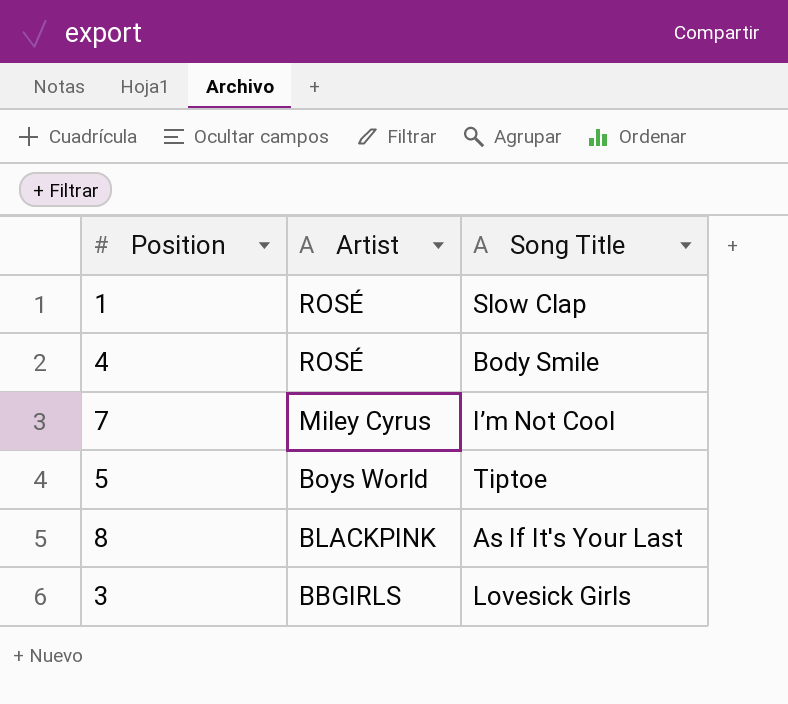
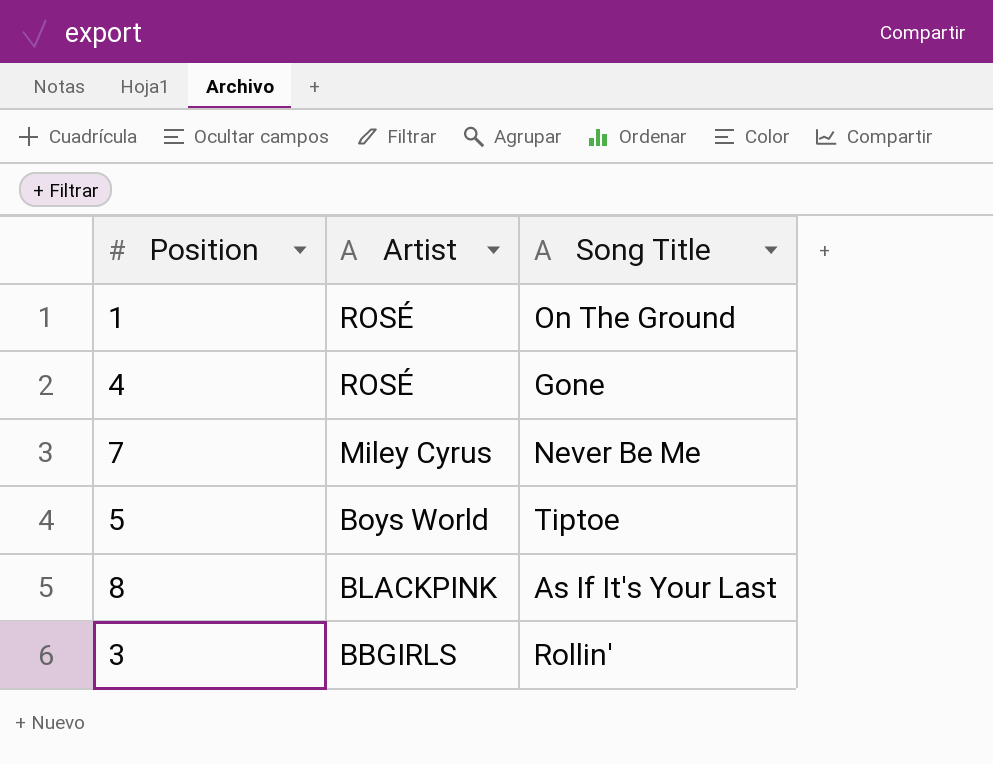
1 | Song Title: Slow Clap -> On The Ground
4 | Song Title: Body Smile -> Gone
7 | Song Title: I’m Not Cool -> Never Be Me
3 | Song Title: Lovesick Girls -> Rollin'

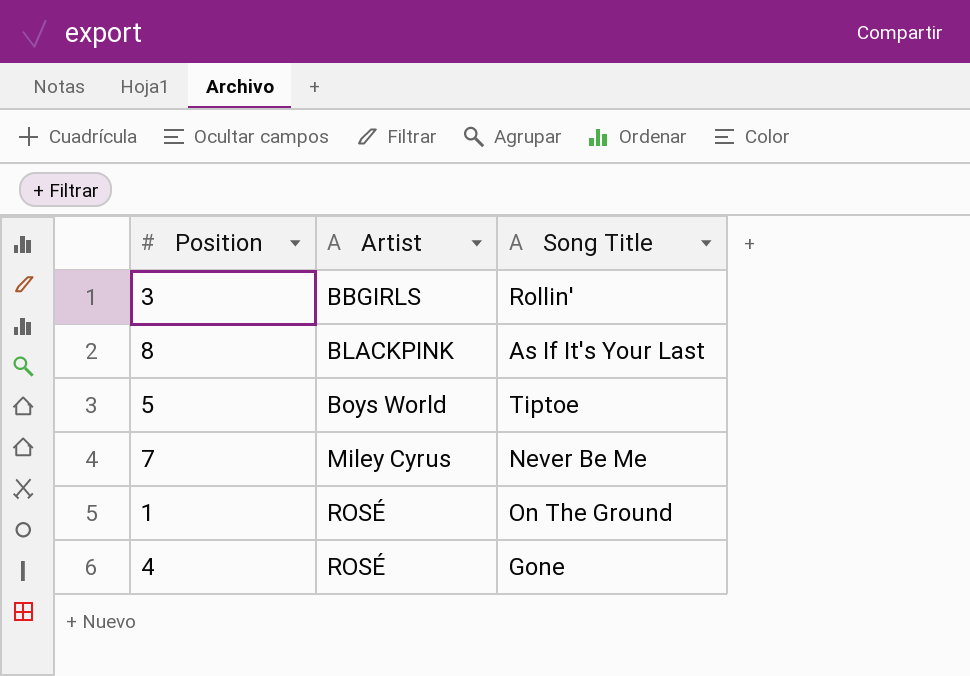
row order: Artist descending -> Artist ascending

